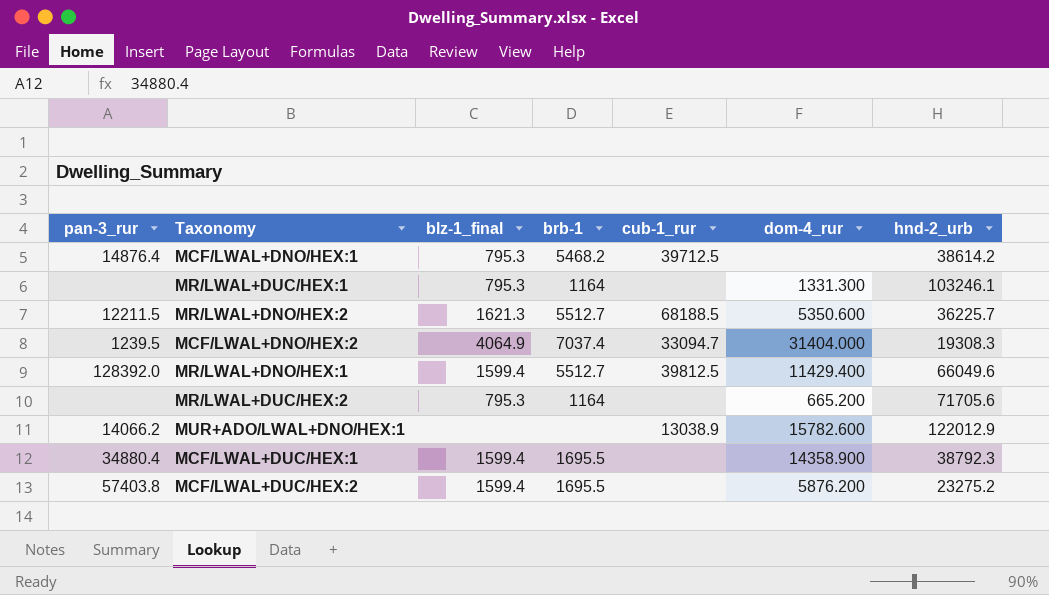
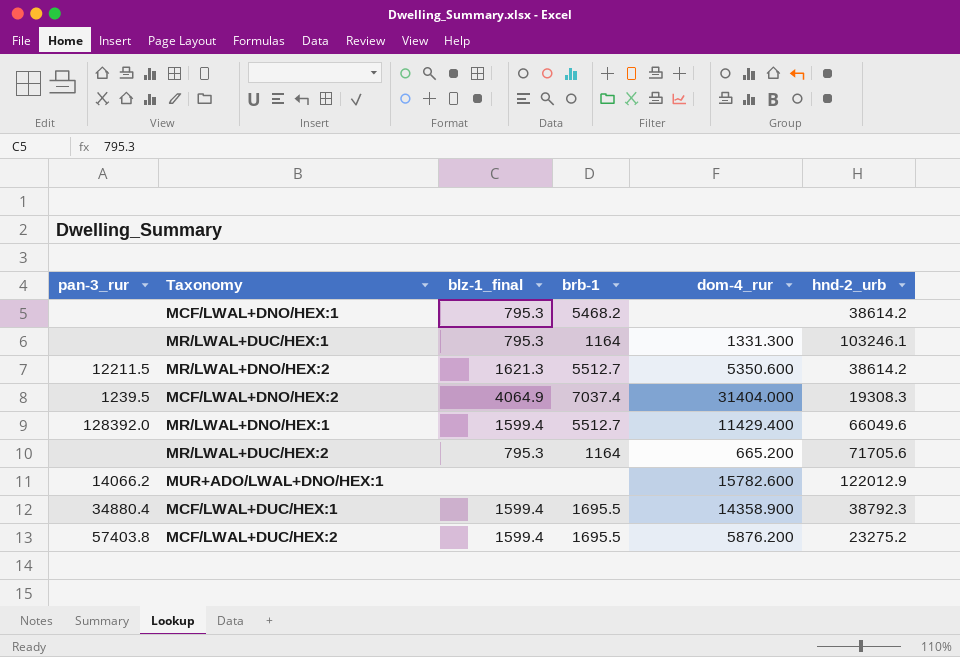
column cub-1_rur | position: 5 -> none
MCF/LWAL+DNO/HEX:1 | pan-3_rur: 14876.4 -> none
MR/LWAL+DNO/HEX:2 | hnd-2_urb: 36225.7 -> 38614.2

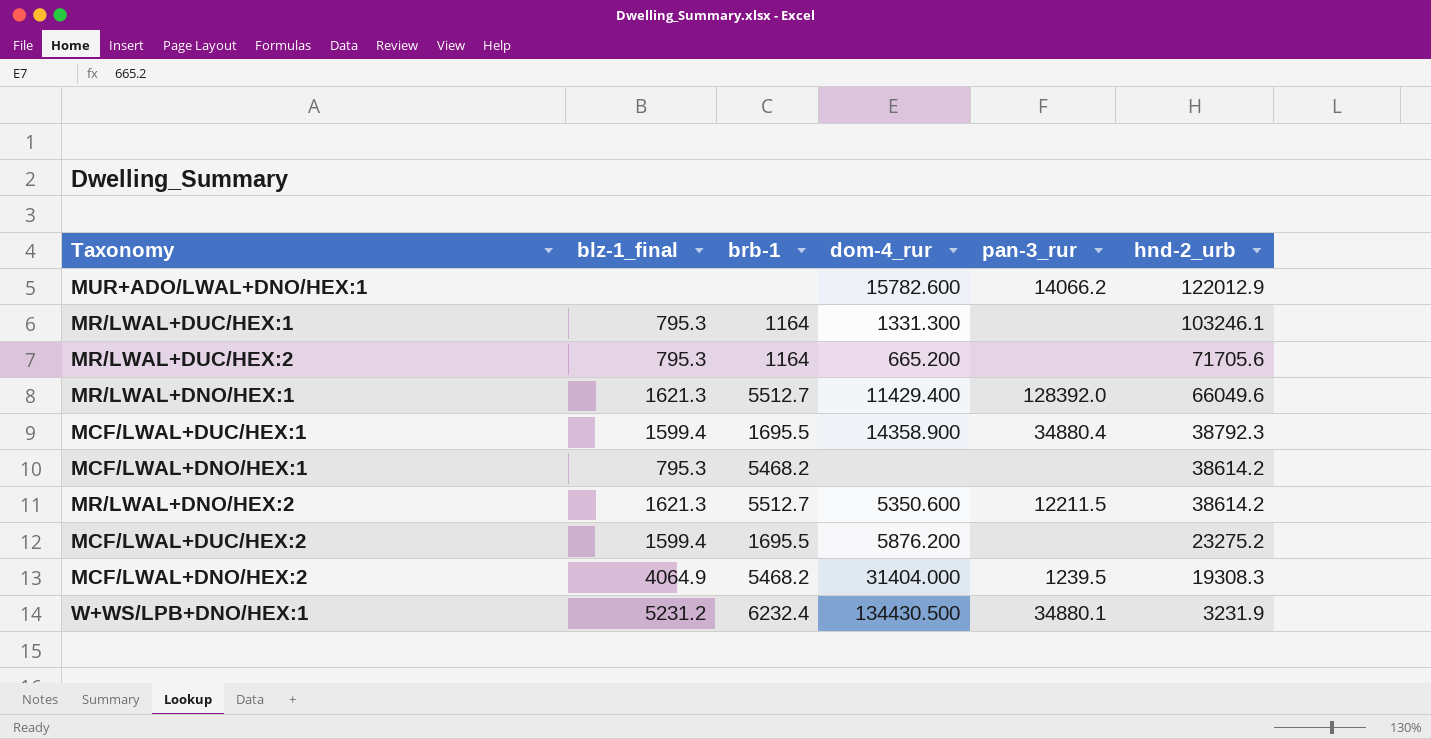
row order: none -> hnd-2_urb descending
column pan-3_rur | position: 1 -> 5
MR/LWAL+DNO/HEX:1 | blz-1_final: 1599.4 -> 1621.3
MCF/LWAL+DUC/HEX:2 | pan-3_rur: 57403.8 -> none
MCF/LWAL+DNO/HEX:2 | brb-1: 7037.4 -> 5468.2
row W+WS/LPB+DNO/HEX:1: none -> 5231.2 | 6232.4 | 134430.500 | 34880.1 | 3231.9

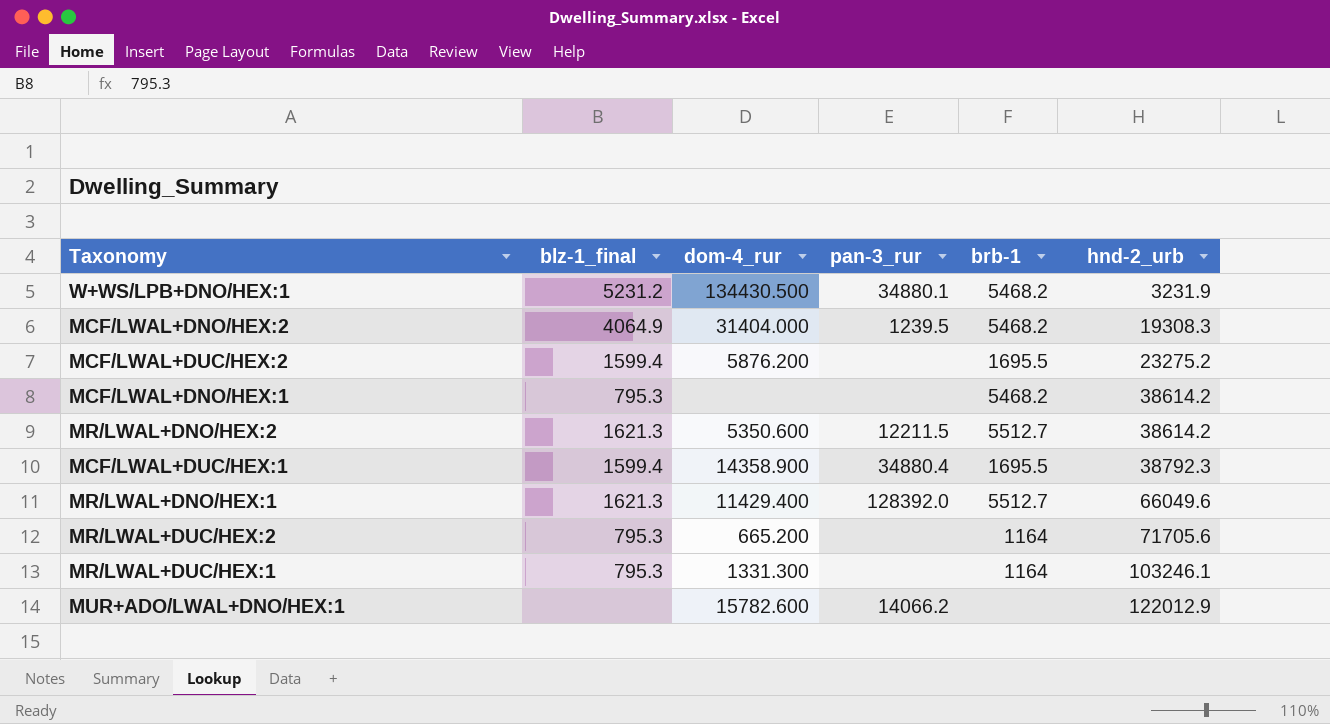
row order: hnd-2_urb descending -> hnd-2_urb ascending
column brb-1 | position: 3 -> 5
W+WS/LPB+DNO/HEX:1 | brb-1: 6232.4 -> 5468.2

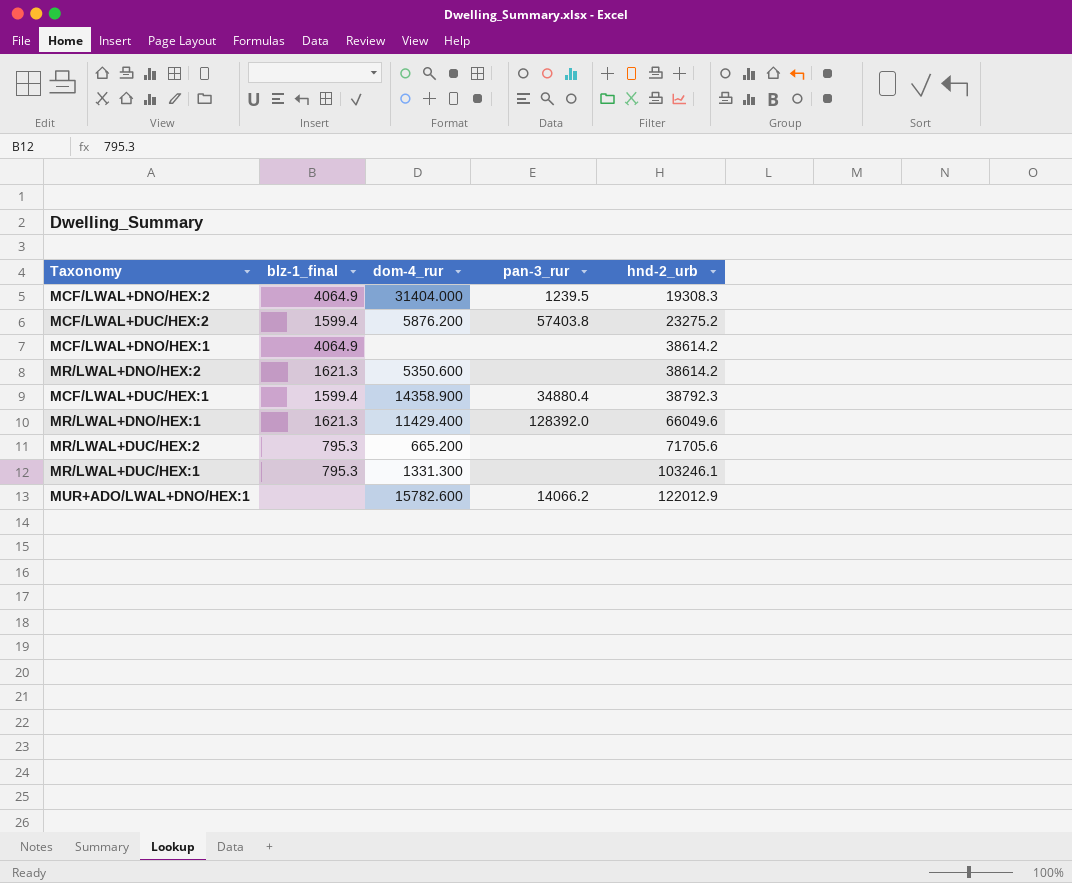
column brb-1 | position: 5 -> none
row W+WS/LPB+DNO/HEX:1: 5231.2 | 134430.500 | 34880.1 | 5468.2 | 3231.9 -> none
MCF/LWAL+DUC/HEX:2 | pan-3_rur: none -> 57403.8
MCF/LWAL+DNO/HEX:1 | blz-1_final: 795.3 -> 4064.9
MR/LWAL+DNO/HEX:2 | pan-3_rur: 12211.5 -> none

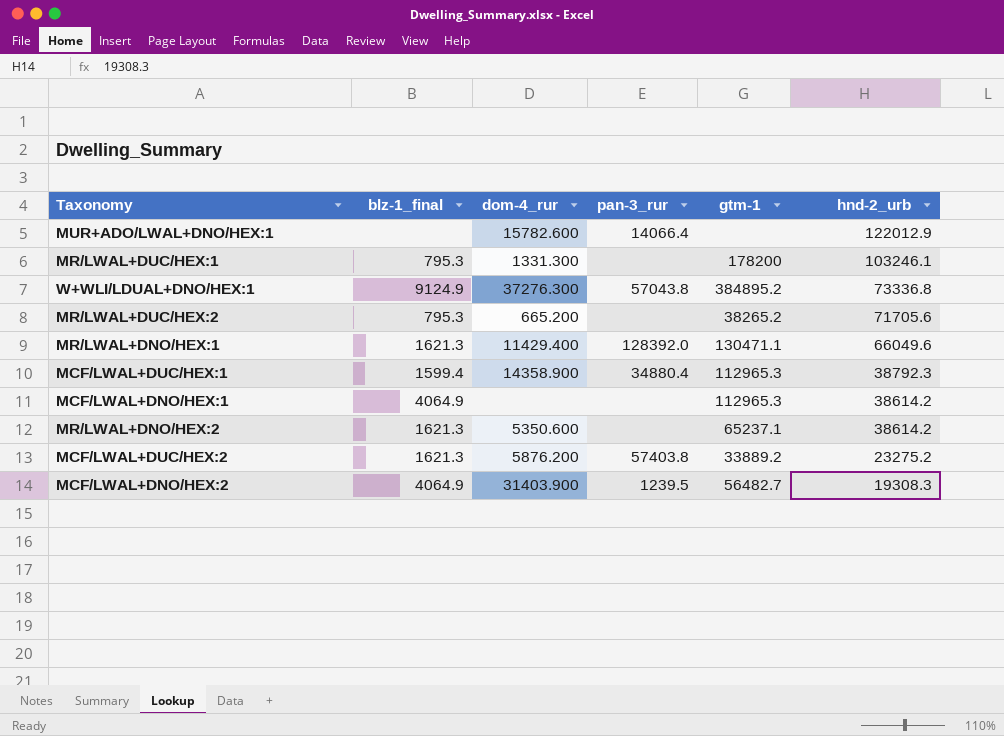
row order: hnd-2_urb ascending -> hnd-2_urb descending
column gtm-1 | position: none -> 5
MUR+ADO/LWAL+DNO/HEX:1 | pan-3_rur: 14066.2 -> 14066.4
row W+WLI/LDUAL+DNO/HEX:1: none -> 9124.9 | 37276.300 | 57043.8 | 384895.2 | 73336.8
MCF/LWAL+DUC/HEX:2 | blz-1_final: 1599.4 -> 1621.3
MCF/LWAL+DNO/HEX:2 | dom-4_rur: 31404.000 -> 31403.900

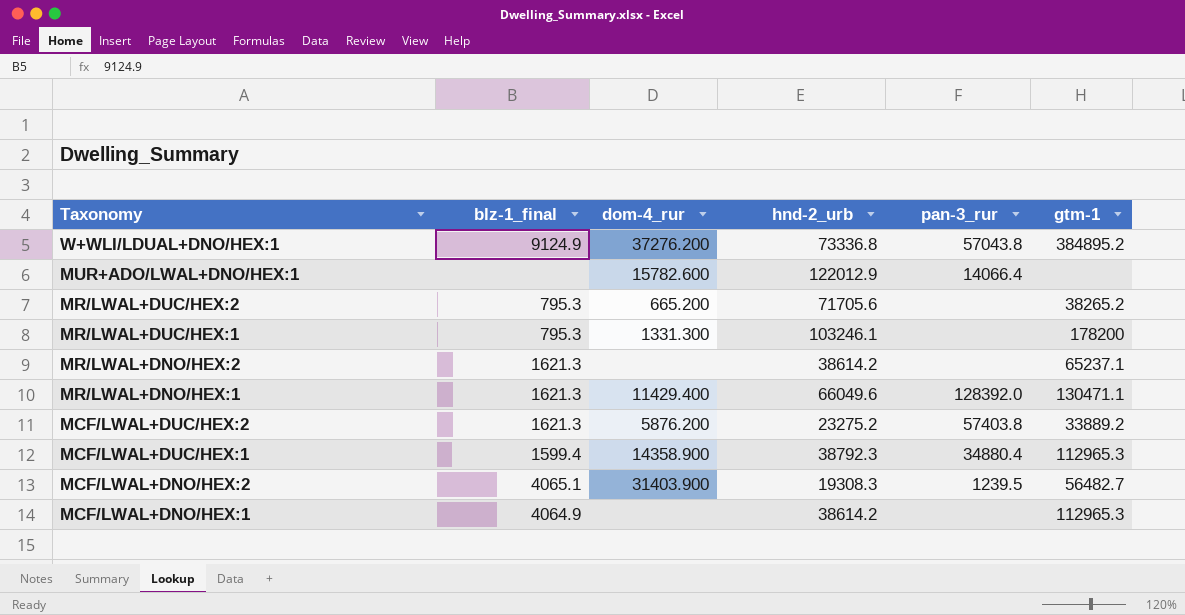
row order: hnd-2_urb descending -> Taxonomy descending
column hnd-2_urb | position: 6 -> 4
W+WLI/LDUAL+DNO/HEX:1 | dom-4_rur: 37276.300 -> 37276.200
MR/LWAL+DNO/HEX:2 | dom-4_rur: 5350.600 -> none
MCF/LWAL+DNO/HEX:2 | blz-1_final: 4064.9 -> 4065.1

